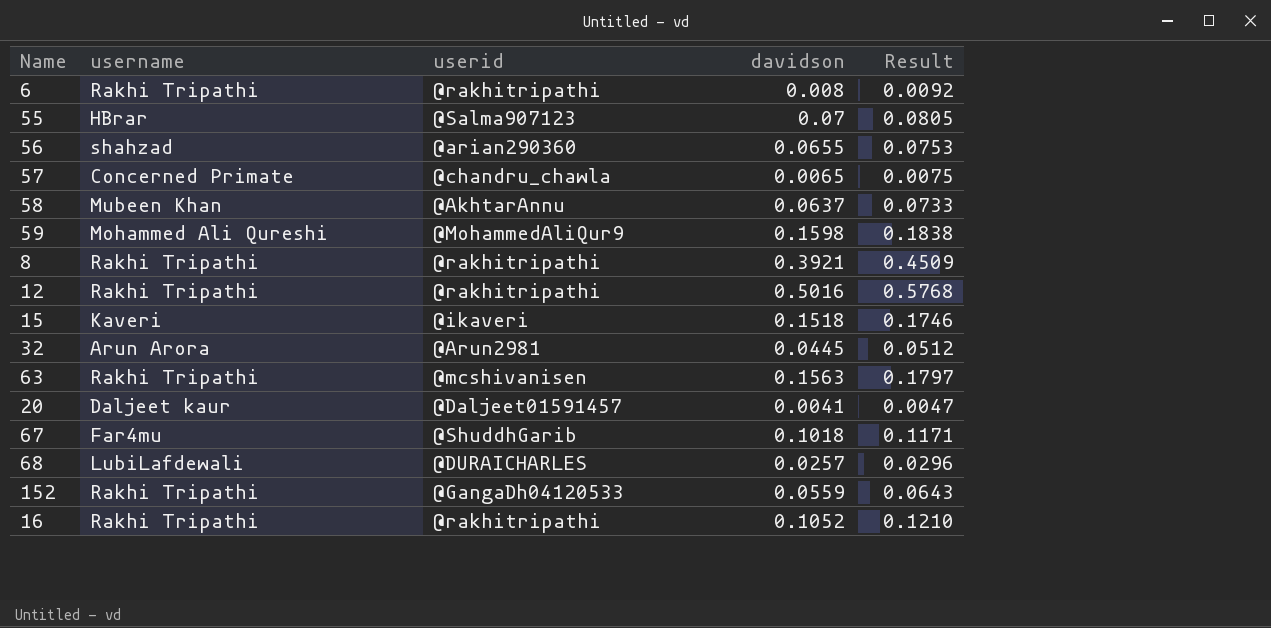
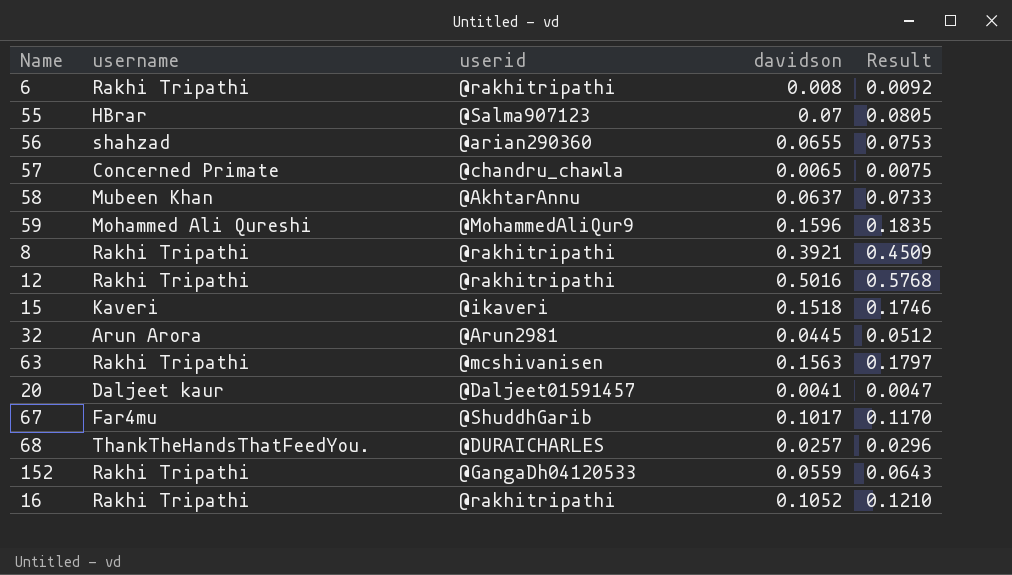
59 | davidson: 0.1598 -> 0.1596
59 | Result: 0.1838 -> 0.1835
67 | davidson: 0.1018 -> 0.1017
67 | Result: 0.1171 -> 0.1170
68 | username: LubiLafdewali -> ThankTheHandsThatFeedYou.

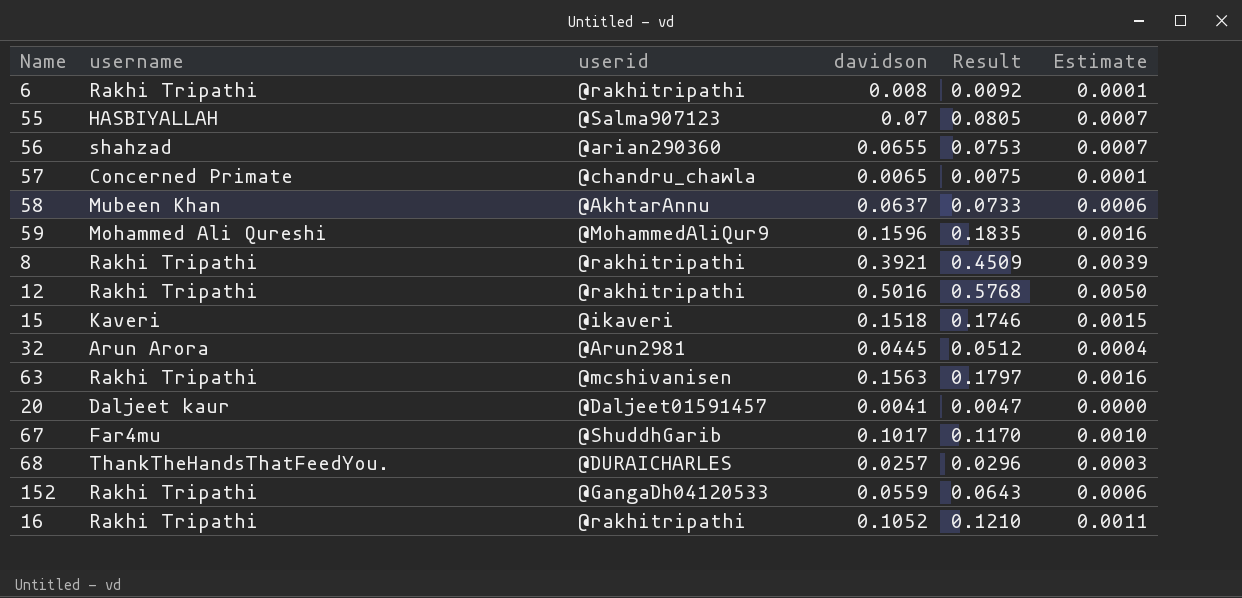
column Estimate | formula: none -> [davidson] * 0.01
55 | username: HBrar -> HASBIYALLAH

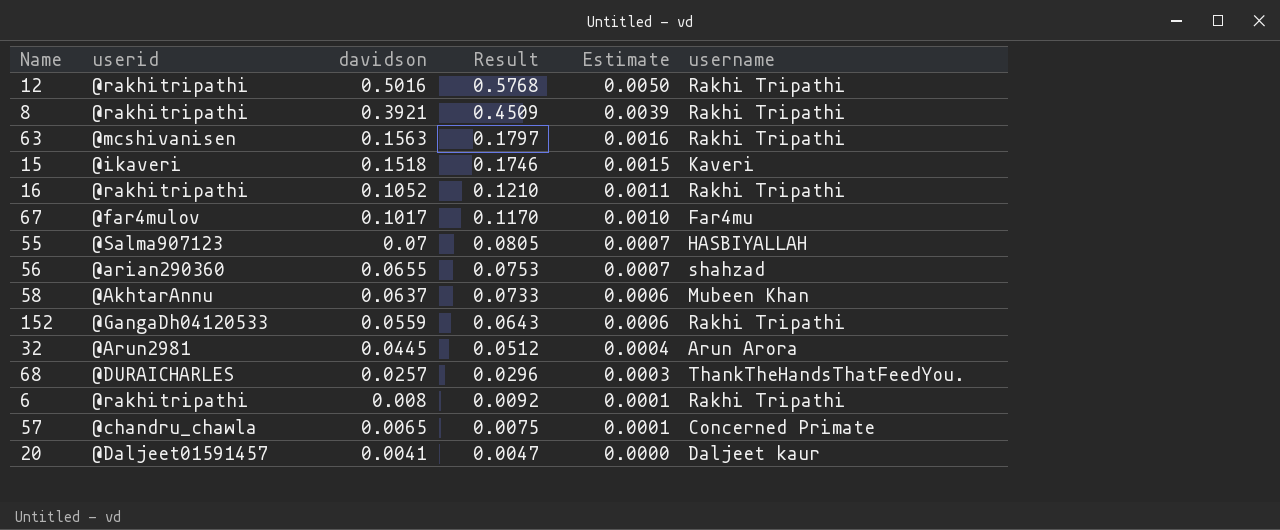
row order: none -> davidson descending
column username | position: 2 -> 6
row 59: Mohammed Ali Qureshi | @MohammedAliQur9 | 0.1596 | 0.1835 | 0.0016 -> none
67 | userid: @ShuddhGarib -> @far4mulov

